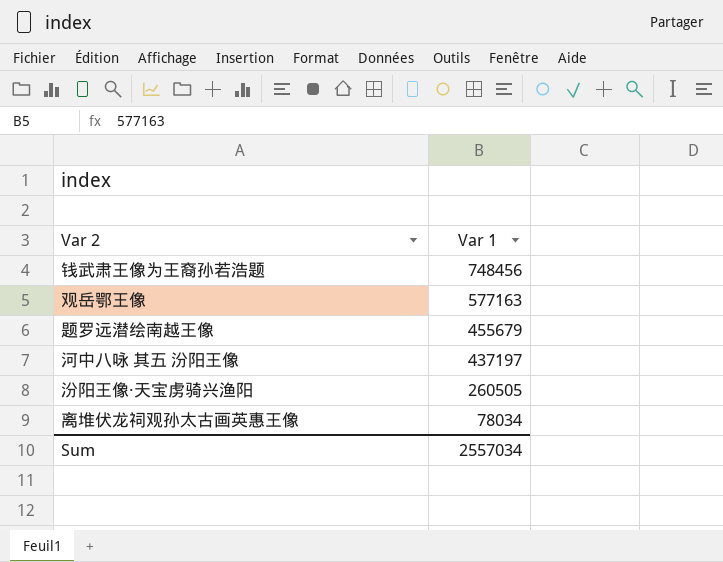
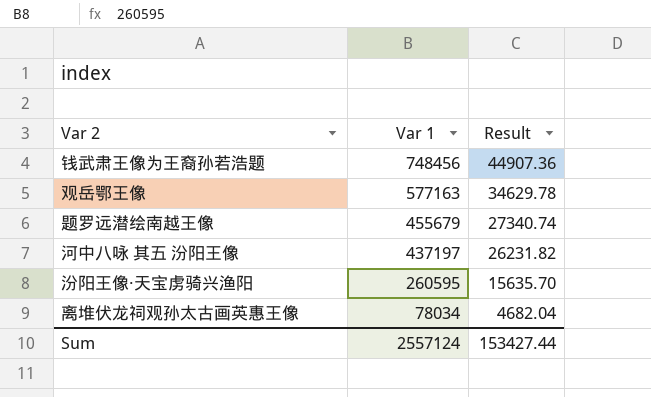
column Result | formula: none -> [Var 1] * 0.06
汾阳王像·天宝虏骑兴渔阳 | Var 1: 260505 -> 260595
Sum | Var 1: 2557034 -> 2557124

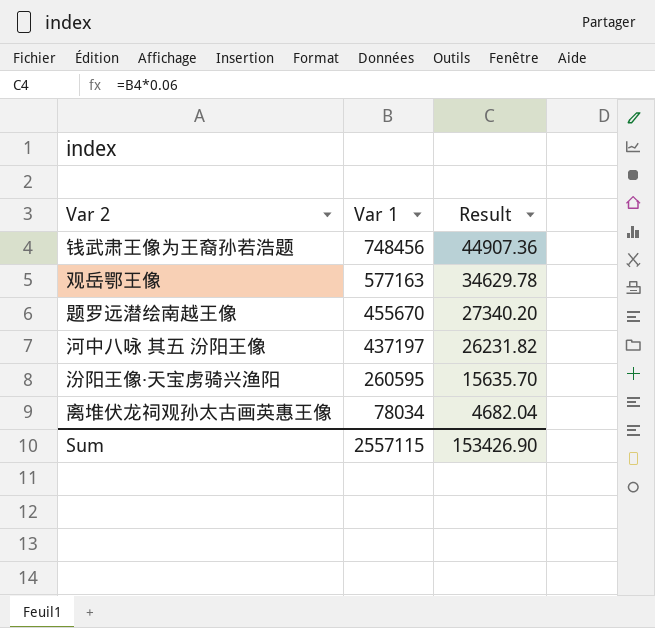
题罗远潜绘南越王像 | Var 1: 455679 -> 455670
题罗远潜绘南越王像 | Result: 27340.74 -> 27340.20
Sum | Var 1: 2557124 -> 2557115
Sum | Result: 153427.44 -> 153426.90

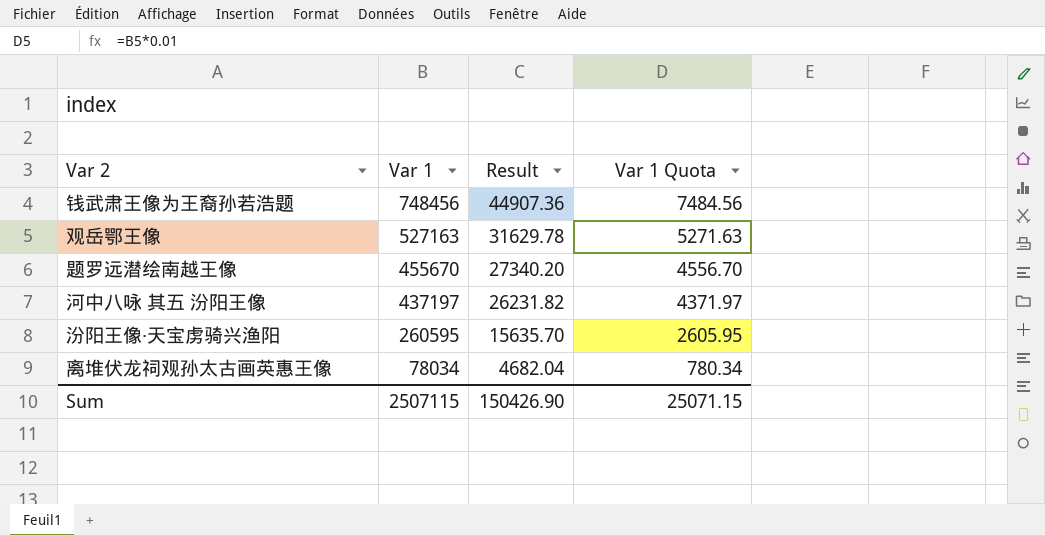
column Var 1 Quota | formula: none -> [Var 1] * 0.01
观岳鄂王像 | Var 1: 577163 -> 527163
观岳鄂王像 | Result: 34629.78 -> 31629.78
Sum | Var 1: 2557115 -> 2507115
Sum | Result: 153426.90 -> 150426.90

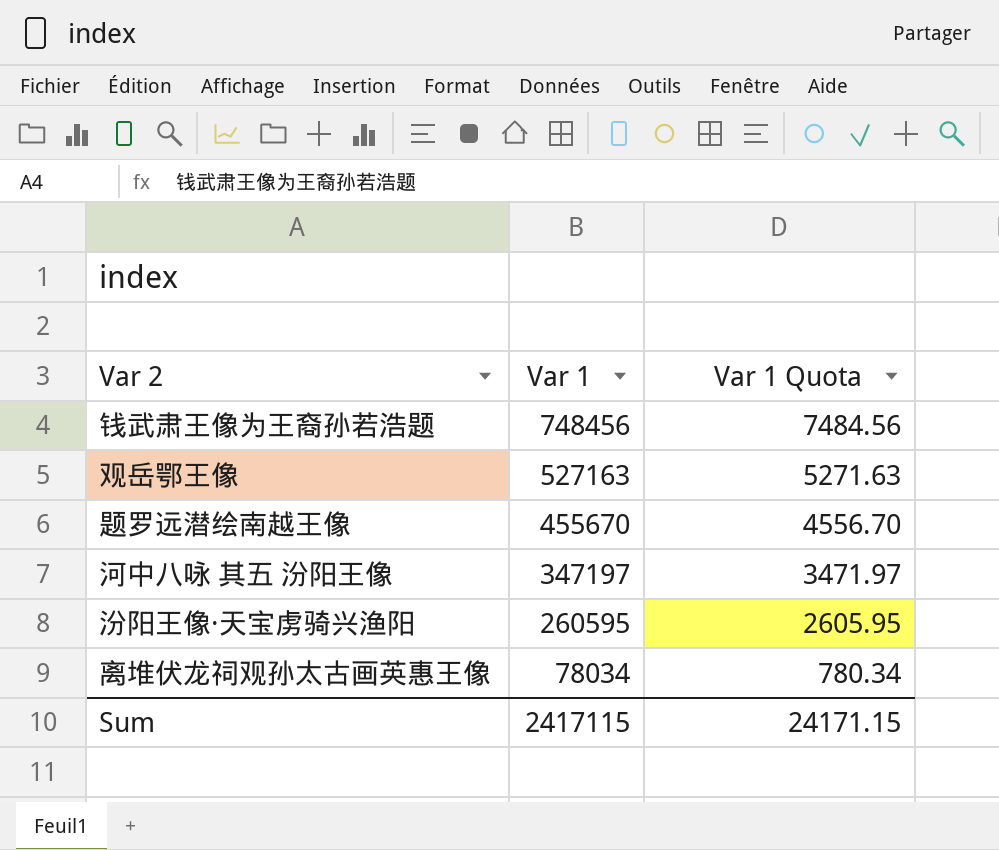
column Result | formula: [Var 1] * 0.06 -> none
河中八咏 其五 汾阳王像 | Var 1: 437197 -> 347197
河中八咏 其五 汾阳王像 | Var 1 Quota: 4371.97 -> 3471.97
Sum | Var 1: 2507115 -> 2417115
Sum | Var 1 Quota: 25071.15 -> 24171.15

